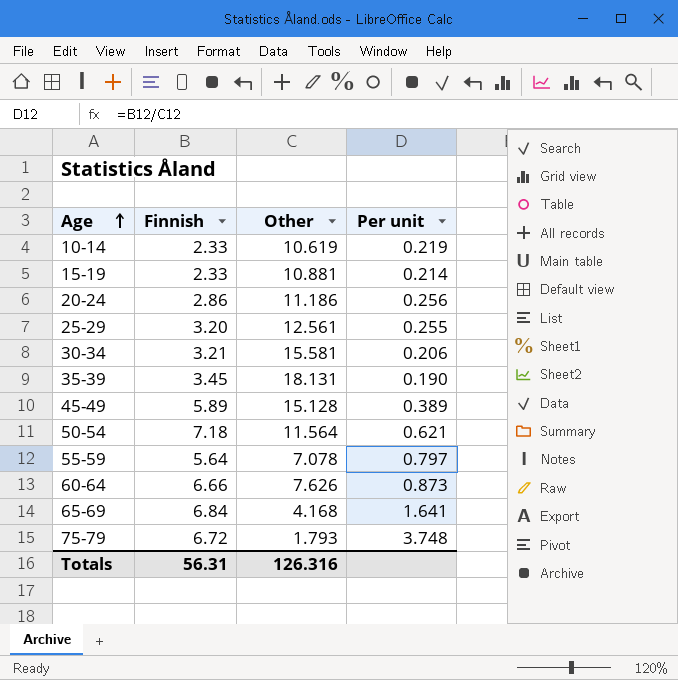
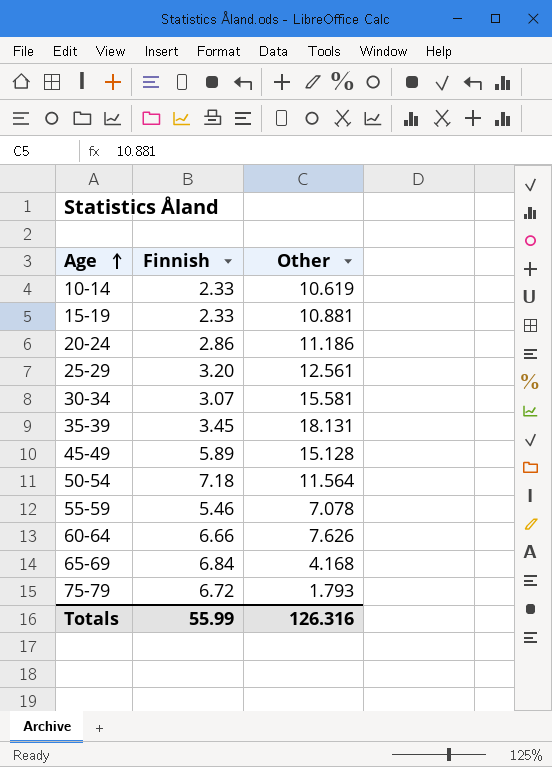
column Per unit | formula: [Finnish] / [Other] -> none
30-34 | Finnish: 3.21 -> 3.07
55-59 | Finnish: 5.64 -> 5.46
Totals | Finnish: 56.31 -> 55.99

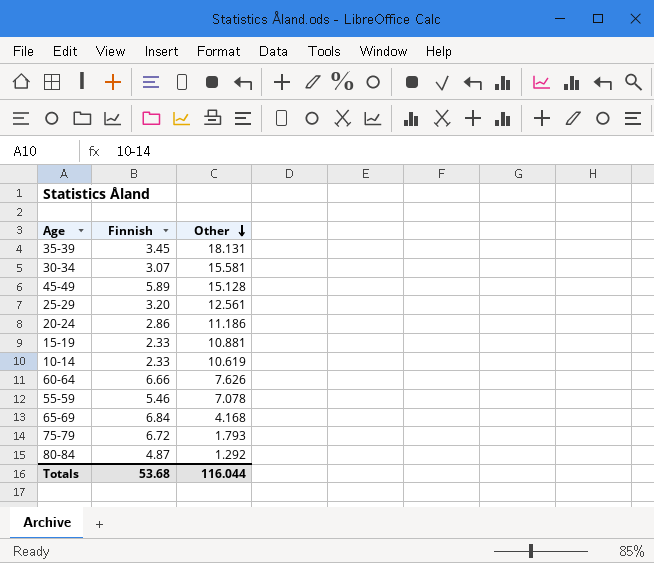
row order: Age ascending -> Other descending
row 50-54: 7.18 | 11.564 -> none
row 80-84: none -> 4.87 | 1.292
Totals | Finnish: 55.99 -> 53.68
Totals | Other: 126.316 -> 116.044

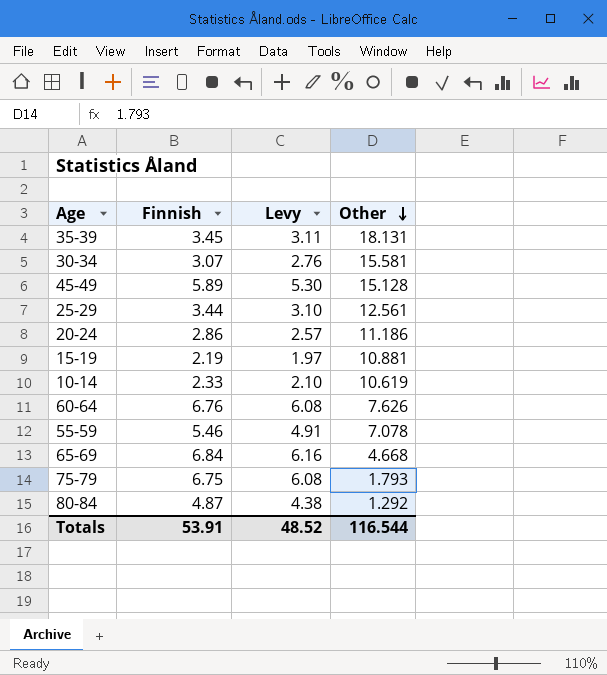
column Levy | formula: none -> [Finnish] * 0.9
25-29 | Finnish: 3.20 -> 3.44
15-19 | Finnish: 2.33 -> 2.19
60-64 | Finnish: 6.66 -> 6.76
65-69 | Other: 4.168 -> 4.668
75-79 | Finnish: 6.72 -> 6.75
Totals | Finnish: 53.68 -> 53.91
Totals | Other: 116.044 -> 116.544

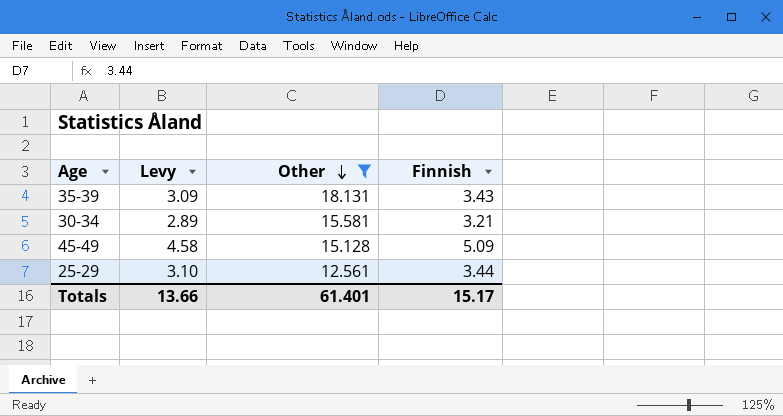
filter: none -> Other >= 12.561
column Finnish | position: 2 -> 4
35-39 | Levy: 3.11 -> 3.09
35-39 | Finnish: 3.45 -> 3.43
30-34 | Levy: 2.76 -> 2.89
30-34 | Finnish: 3.07 -> 3.21
45-49 | Levy: 5.30 -> 4.58
45-49 | Finnish: 5.89 -> 5.09
Totals | Levy: 48.52 -> 13.66
Totals | Other: 116.544 -> 61.401
Totals | Finnish: 53.91 -> 15.17

